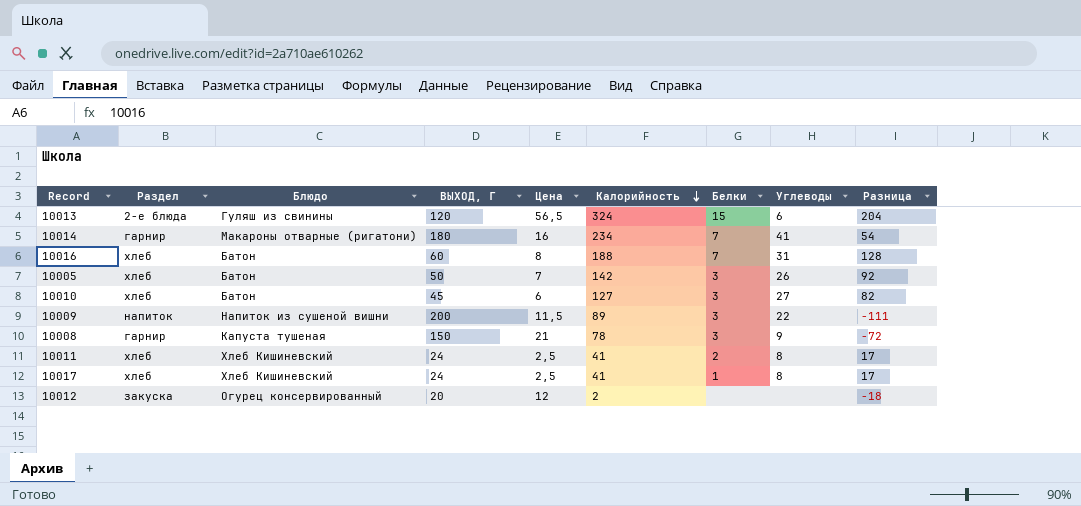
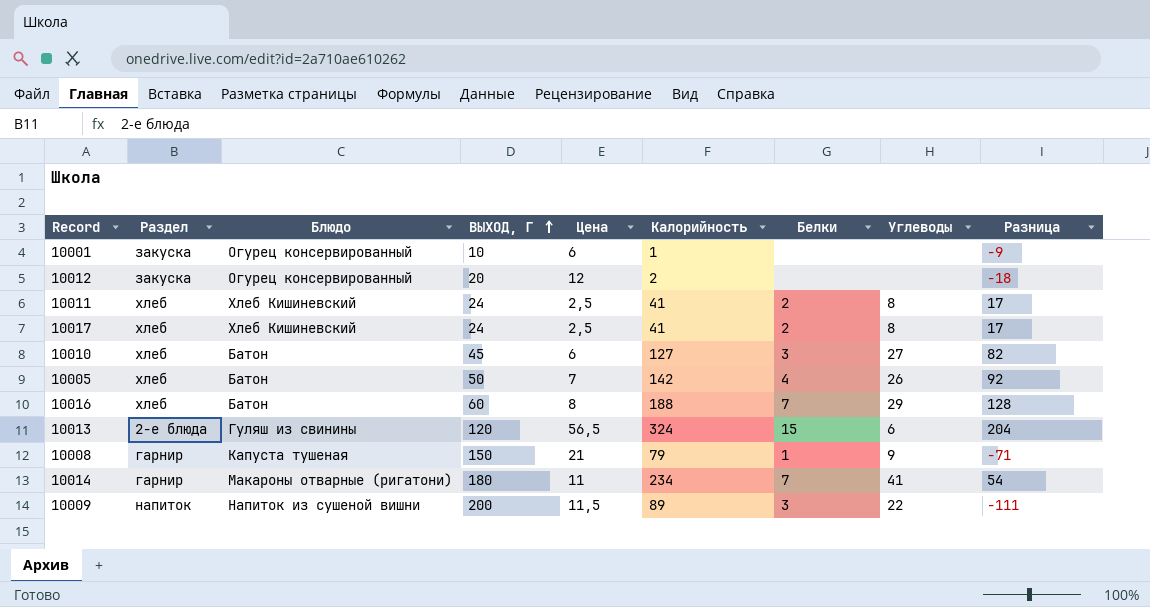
row order: Калорийность descending -> ВЫХОД, Г ascending
row 10001: none -> закуска | Огурец консервированный | 10 | 6 | 1 | none | none | -9
10017 | Белки: 1 -> 2
10005 | Белки: 3 -> 4
10016 | Углеводы: 31 -> 29
10008 | Калорийность: 78 -> 79
10008 | Белки: 3 -> 1
10008 | Разница: -72 -> -71
10014 | Цена: 16 -> 11

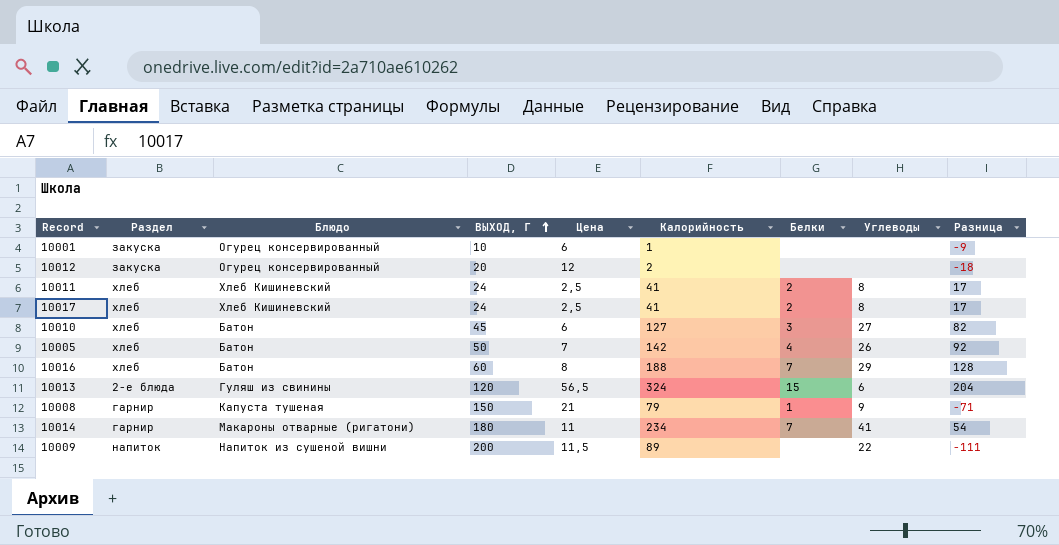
10009 | Белки: 3 -> none

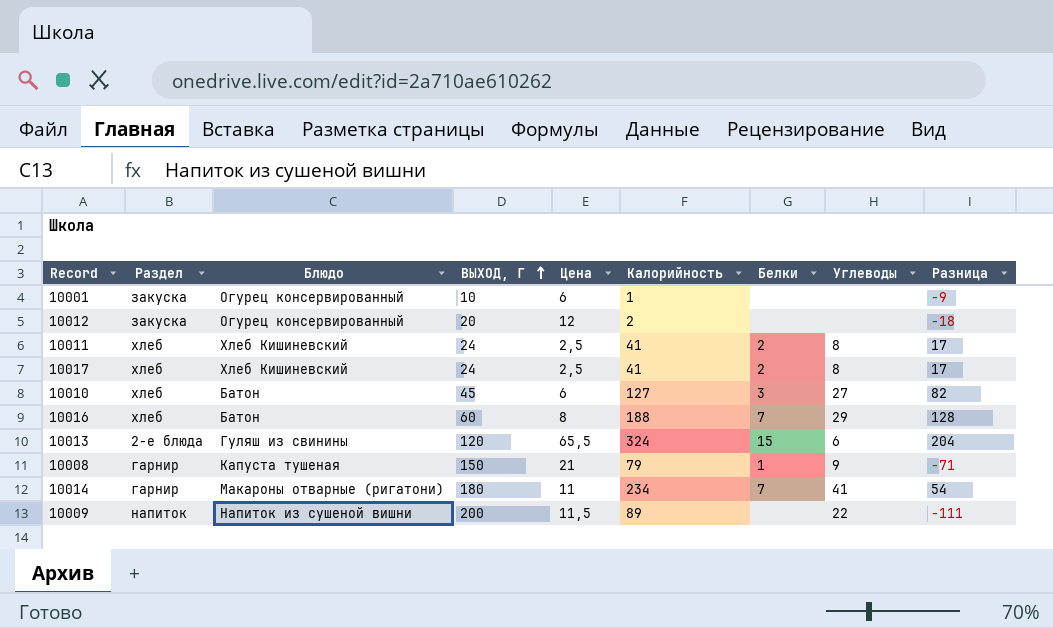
row 10005: хлеб | Батон | 50 | 7 | 142 | 4 | 26 | 92 -> none
10013 | Цена: 56,5 -> 65,5

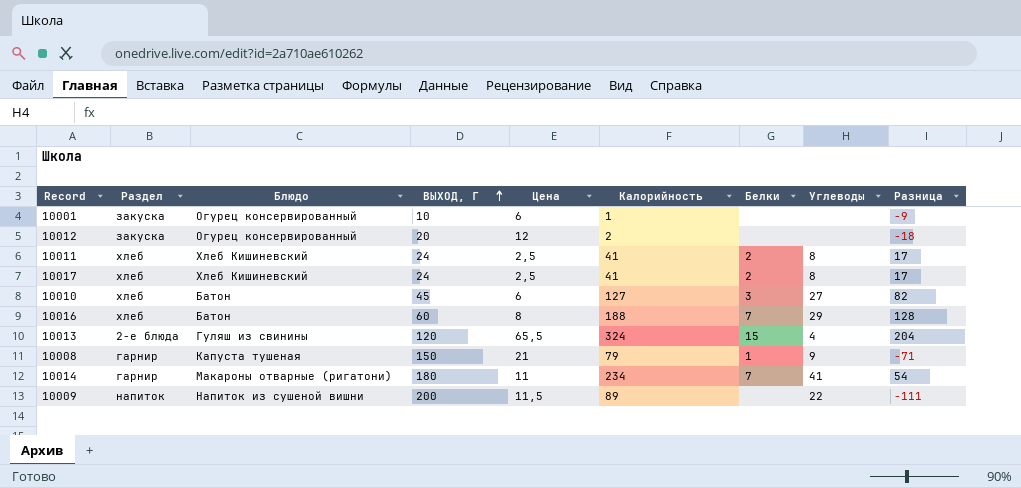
10013 | Углеводы: 6 -> 4

